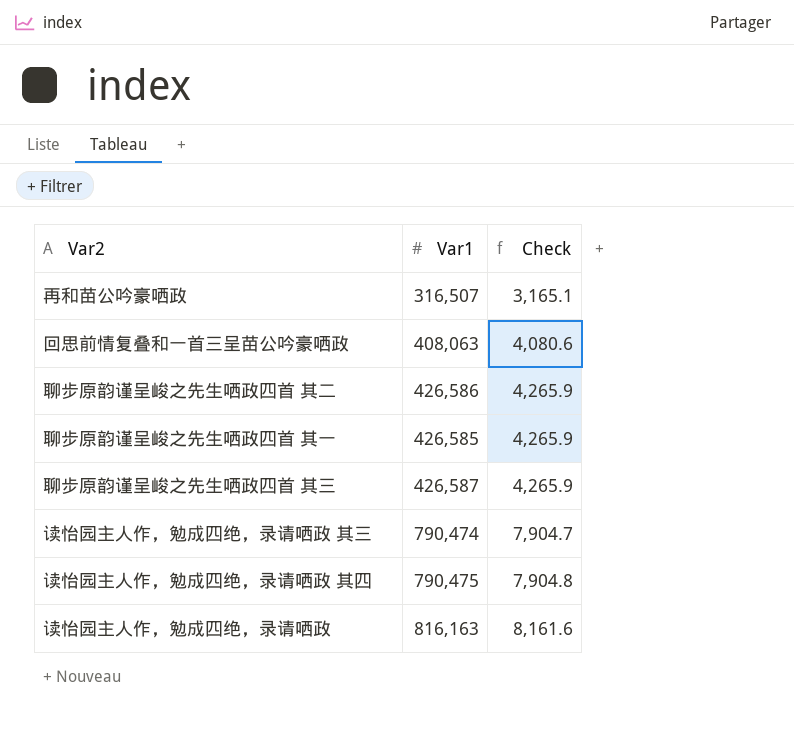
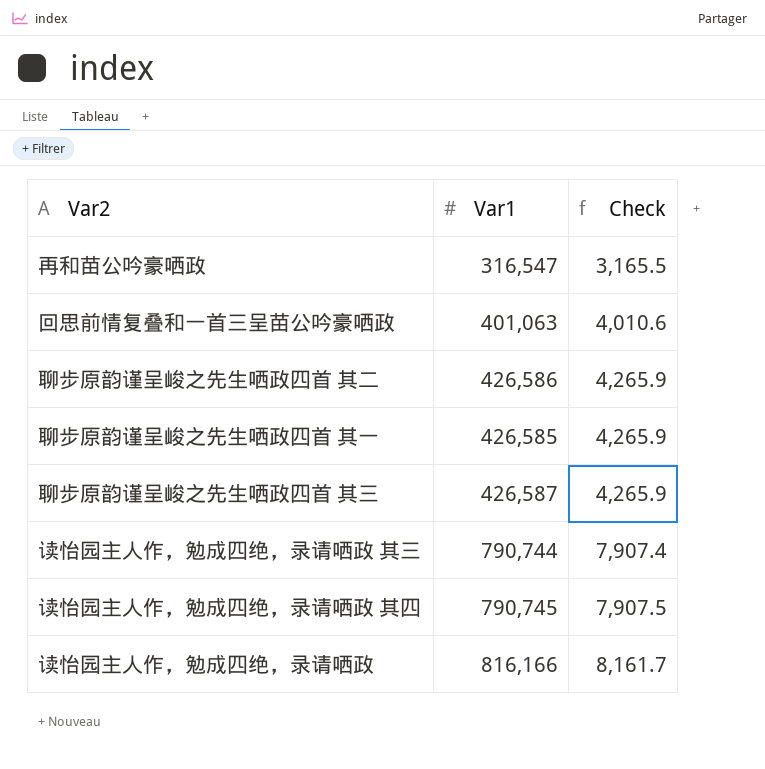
再和苗公吟豪哂政 | Var1: 316,507 -> 316,547
再和苗公吟豪哂政 | Check: 3,165.1 -> 3,165.5
回思前情复叠和一首三呈苗公吟豪哂政 | Var1: 408,063 -> 401,063
回思前情复叠和一首三呈苗公吟豪哂政 | Check: 4,080.6 -> 4,010.6
读怡园主人作，勉成四绝，录请哂政 其三 | Var1: 790,474 -> 790,744
读怡园主人作，勉成四绝，录请哂政 其三 | Check: 7,904.7 -> 7,907.4
读怡园主人作，勉成四绝，录请哂政 其四 | Var1: 790,475 -> 790,745
读怡园主人作，勉成四绝，录请哂政 其四 | Check: 7,904.8 -> 7,907.5
读怡园主人作，勉成四绝，录请哂政 | Var1: 816,163 -> 816,166
读怡园主人作，勉成四绝，录请哂政 | Check: 8,161.6 -> 8,161.7

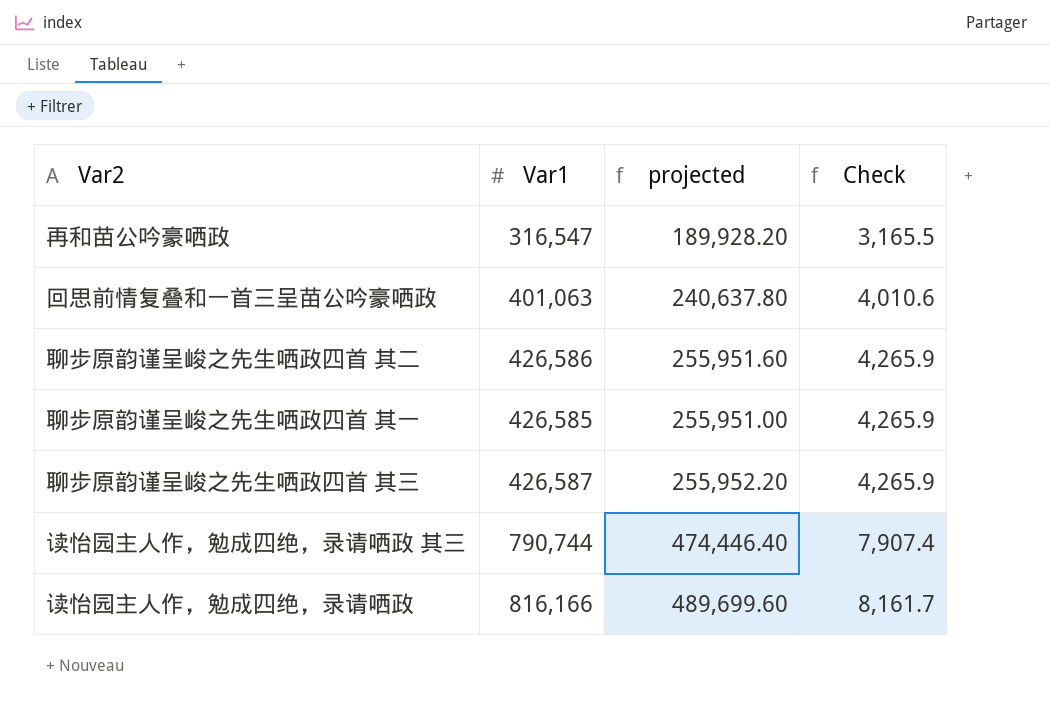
column projected | formula: none -> [Var1] * 0.6
row 读怡园主人作，勉成四绝，录请哂政 其四: 790,745 | 7,907.5 -> none

